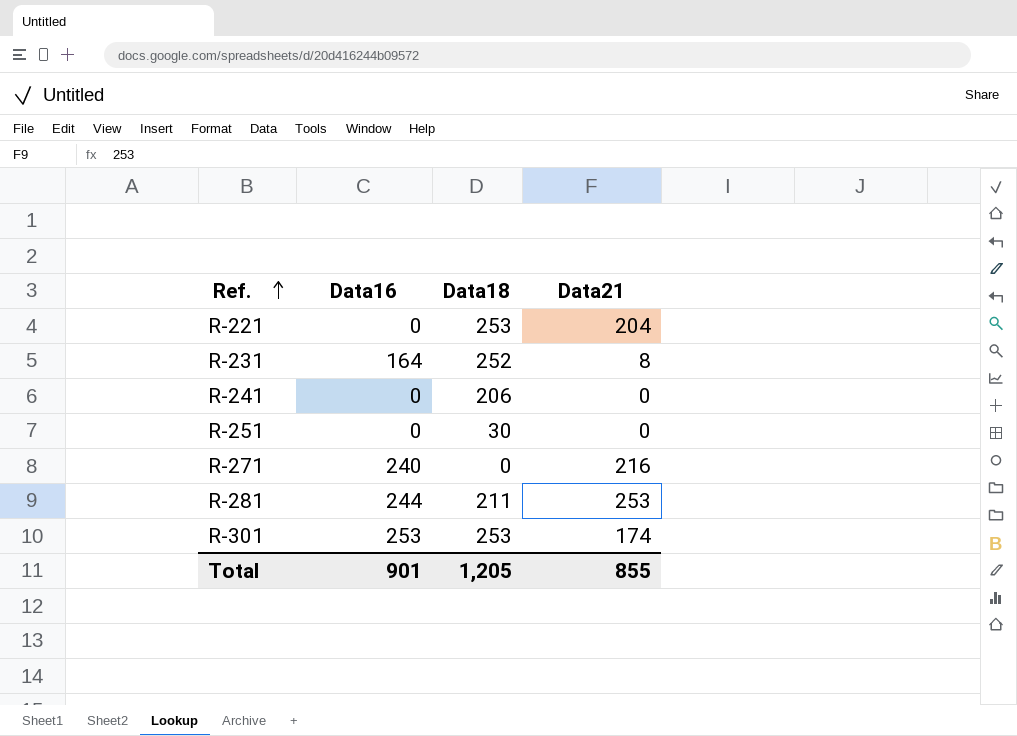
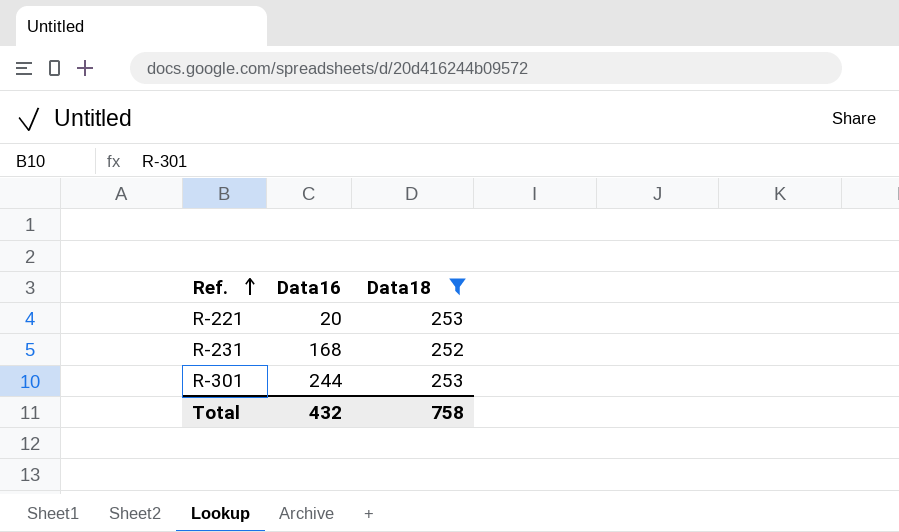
filter: none -> Data18 >= 252
column Data21 | position: 4 -> none
R-221 | Data16: 0 -> 20
R-231 | Data16: 164 -> 168
R-301 | Data16: 253 -> 244
Total | Data16: 901 -> 432
Total | Data18: 1,205 -> 758

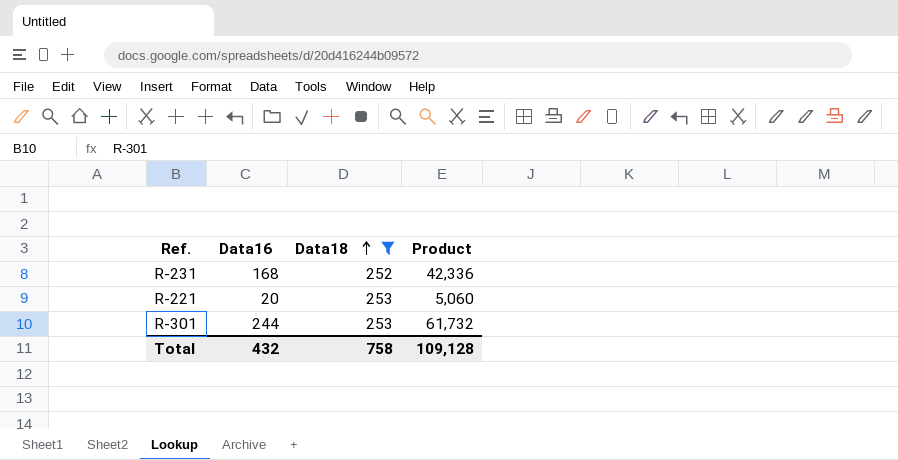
row order: Ref. ascending -> Data18 ascending
column Product | formula: none -> [Data16] * [Data18]

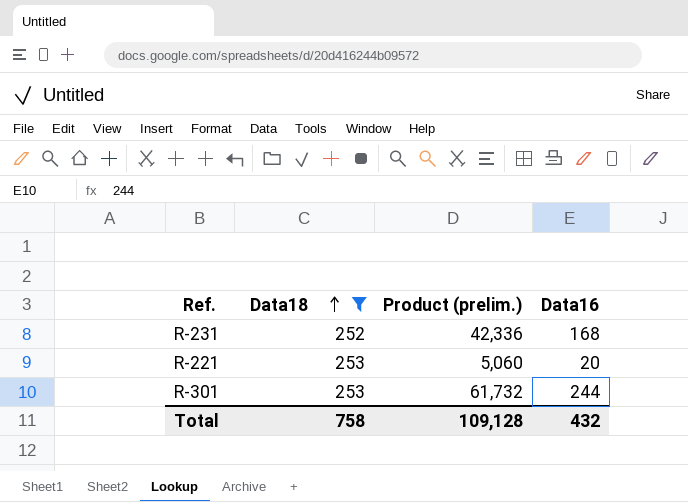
column name: Product -> Product (prelim.)
column Data16 | position: 2 -> 4

